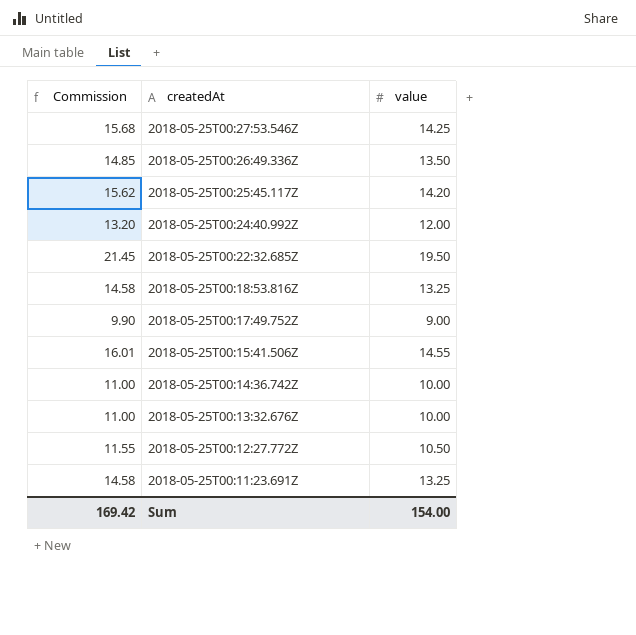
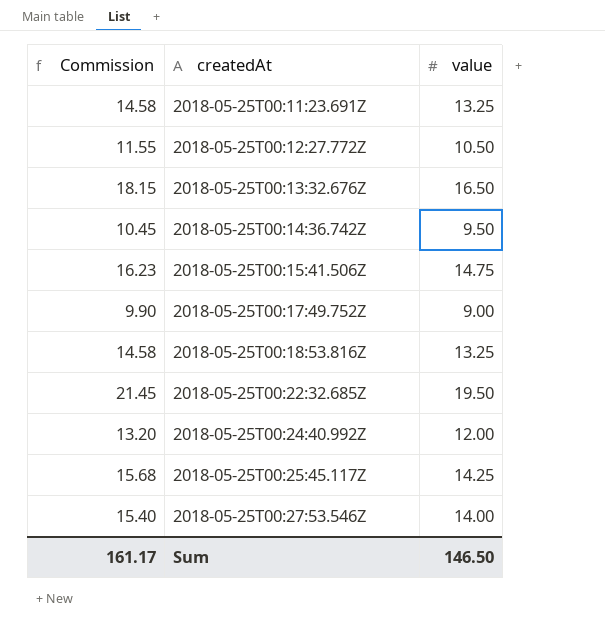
row order: createdAt descending -> createdAt ascending
row 2018-05-25T00:26:49.336Z: 14.85 | 13.50 -> none
2018-05-25T00:13:32.676Z | Commission: 11.00 -> 18.15
2018-05-25T00:13:32.676Z | value: 10.00 -> 16.50
2018-05-25T00:14:36.742Z | Commission: 11.00 -> 10.45
2018-05-25T00:14:36.742Z | value: 10.00 -> 9.50
2018-05-25T00:15:41.506Z | Commission: 16.01 -> 16.23
2018-05-25T00:15:41.506Z | value: 14.55 -> 14.75
2018-05-25T00:25:45.117Z | Commission: 15.62 -> 15.68
2018-05-25T00:25:45.117Z | value: 14.20 -> 14.25
2018-05-25T00:27:53.546Z | Commission: 15.68 -> 15.40
2018-05-25T00:27:53.546Z | value: 14.25 -> 14.00
Sum | Commission: 169.42 -> 161.17
Sum | value: 154.00 -> 146.50

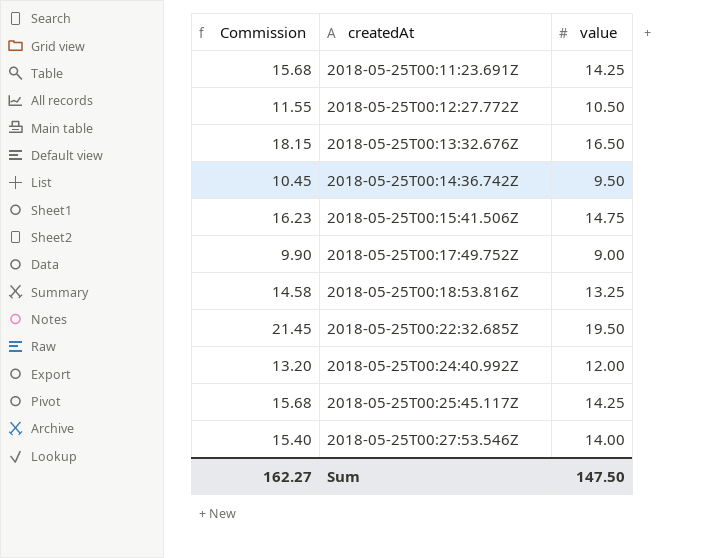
2018-05-25T00:11:23.691Z | Commission: 14.58 -> 15.68
2018-05-25T00:11:23.691Z | value: 13.25 -> 14.25
Sum | Commission: 161.17 -> 162.27
Sum | value: 146.50 -> 147.50

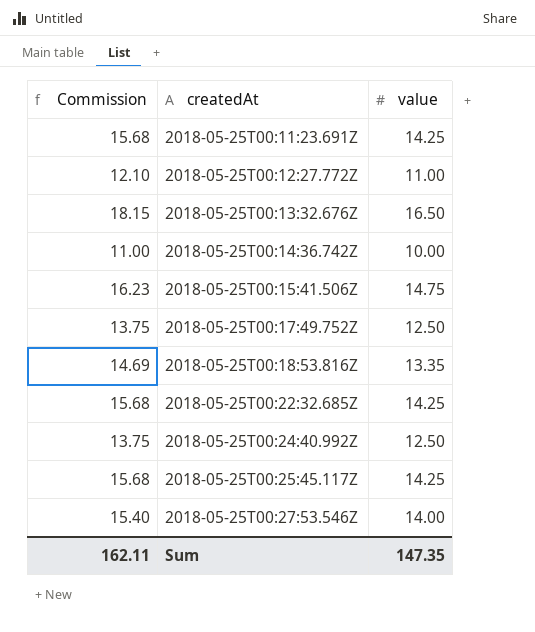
2018-05-25T00:12:27.772Z | Commission: 11.55 -> 12.10
2018-05-25T00:12:27.772Z | value: 10.50 -> 11.00
2018-05-25T00:14:36.742Z | Commission: 10.45 -> 11.00
2018-05-25T00:14:36.742Z | value: 9.50 -> 10.00
2018-05-25T00:17:49.752Z | Commission: 9.90 -> 13.75
2018-05-25T00:17:49.752Z | value: 9.00 -> 12.50
2018-05-25T00:18:53.816Z | Commission: 14.58 -> 14.69
2018-05-25T00:18:53.816Z | value: 13.25 -> 13.35
2018-05-25T00:22:32.685Z | Commission: 21.45 -> 15.68
2018-05-25T00:22:32.685Z | value: 19.50 -> 14.25
2018-05-25T00:24:40.992Z | Commission: 13.20 -> 13.75
2018-05-25T00:24:40.992Z | value: 12.00 -> 12.50
Sum | Commission: 162.27 -> 162.11
Sum | value: 147.50 -> 147.35

